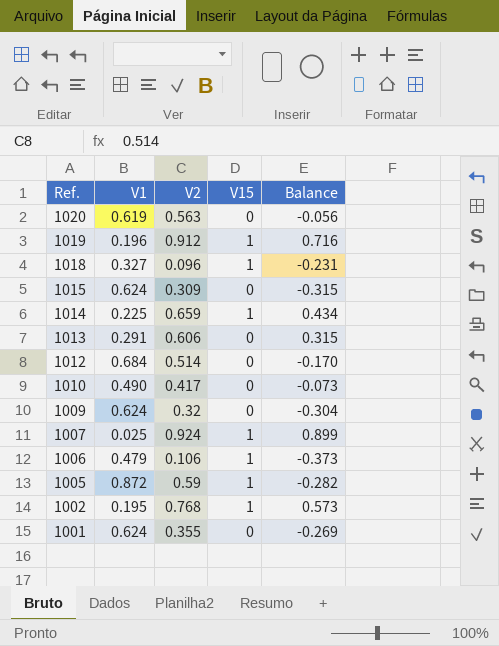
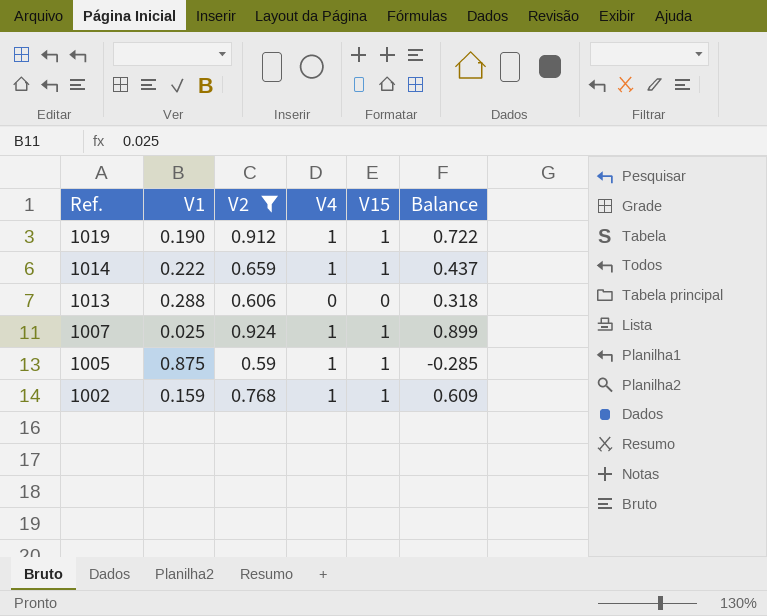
filter: none -> V2 >= 0.59
column V4 | position: none -> 4
1019 | V1: 0.196 -> 0.190
1019 | Balance: 0.716 -> 0.722
1014 | V1: 0.225 -> 0.222
1014 | Balance: 0.434 -> 0.437
1013 | V1: 0.291 -> 0.288
1013 | Balance: 0.315 -> 0.318
1005 | V1: 0.872 -> 0.875
1005 | Balance: -0.282 -> -0.285
1002 | V1: 0.195 -> 0.159
1002 | Balance: 0.573 -> 0.609

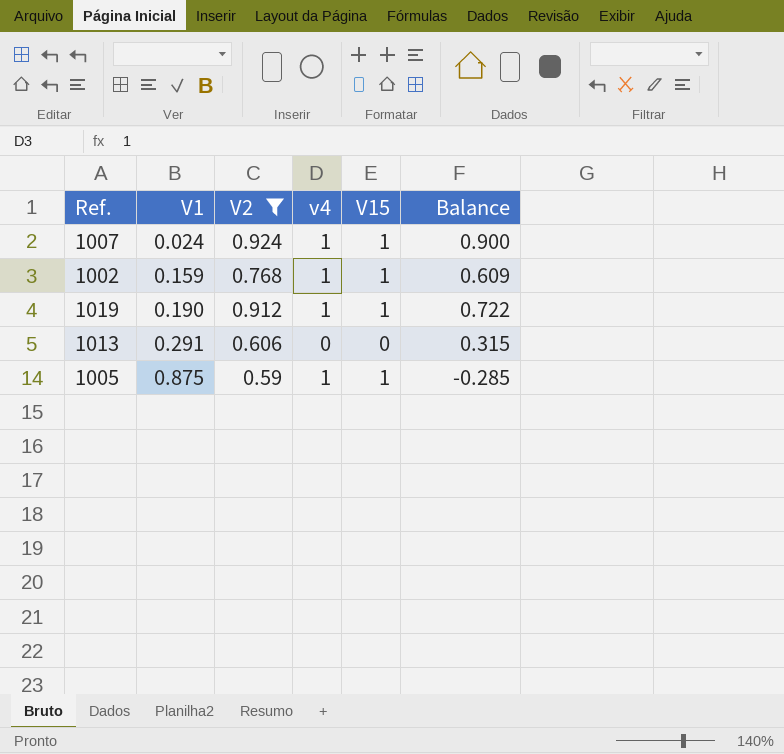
row order: Ref. descending -> V1 ascending
column name: V4 -> v4
row 1014: 0.222 | 0.659 | 1 | 1 | 0.437 -> none
1007 | V1: 0.025 -> 0.024
1007 | Balance: 0.899 -> 0.900
1013 | V1: 0.288 -> 0.291
1013 | Balance: 0.318 -> 0.315

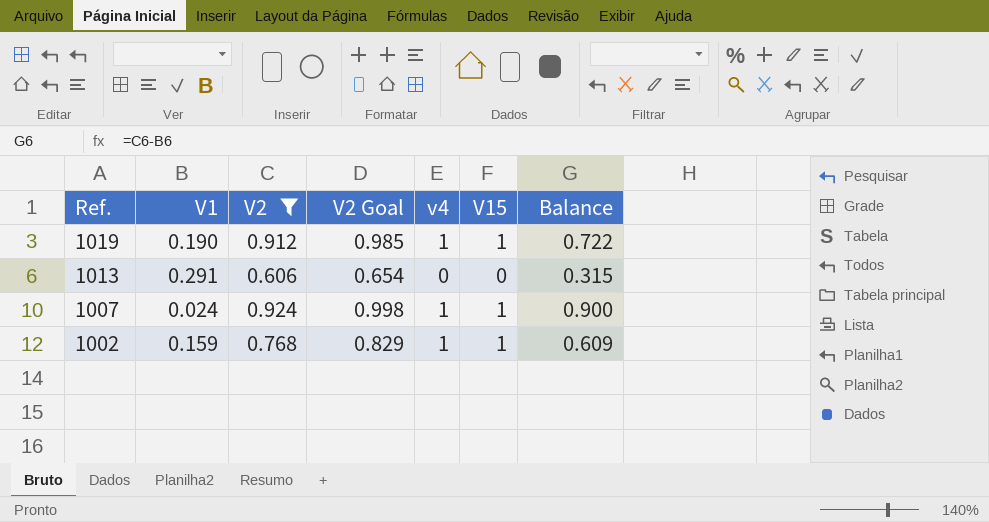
row order: V1 ascending -> Ref. descending
column V2 Goal | formula: none -> [V2] * 1.08
row 1005: 0.875 | 0.59 | 1 | 1 | -0.285 -> none

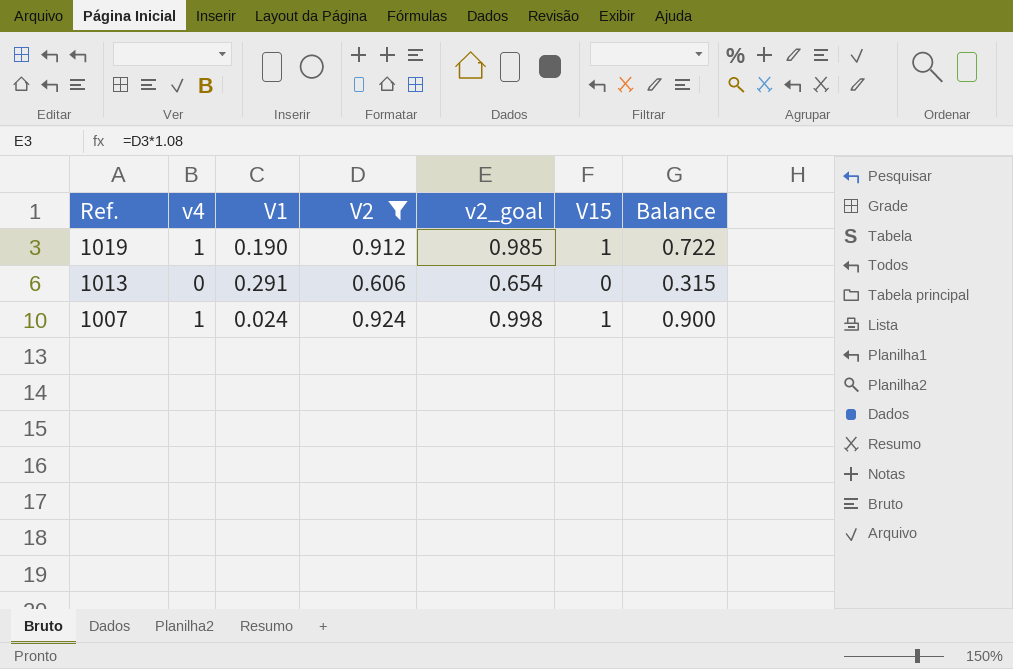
column v4 | position: 5 -> 2
column name: V2 Goal -> v2_goal
row 1002: 0.159 | 0.768 | 0.829 | 1 | 1 | 0.609 -> none

